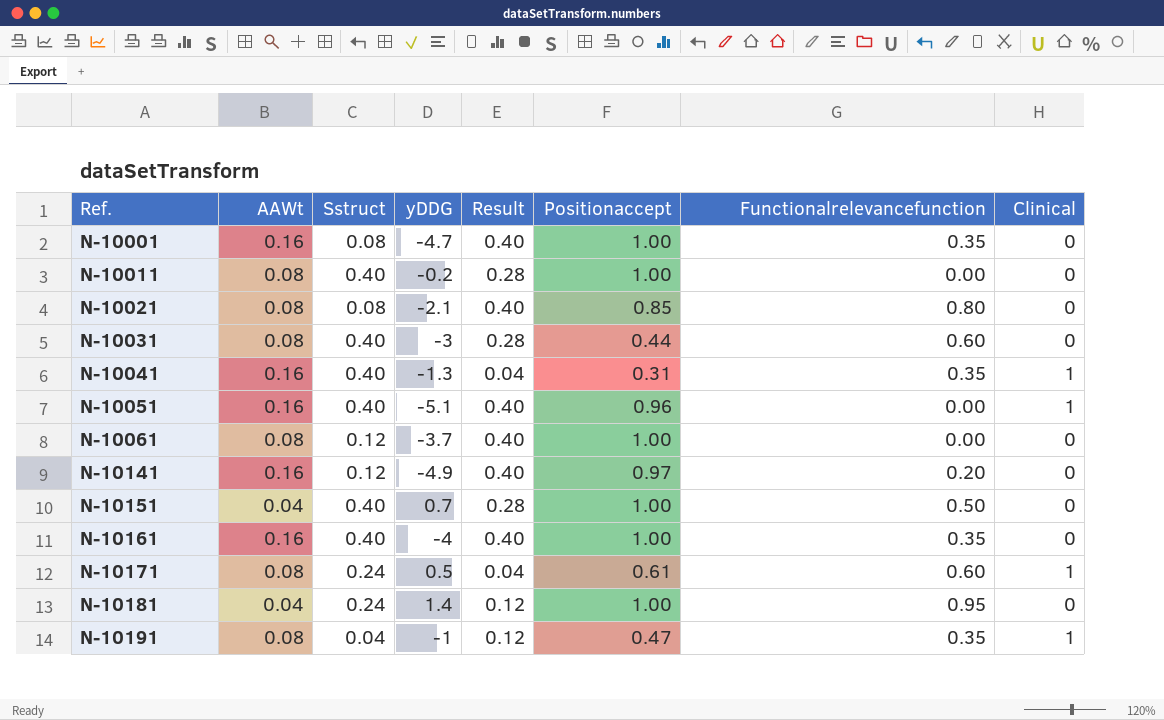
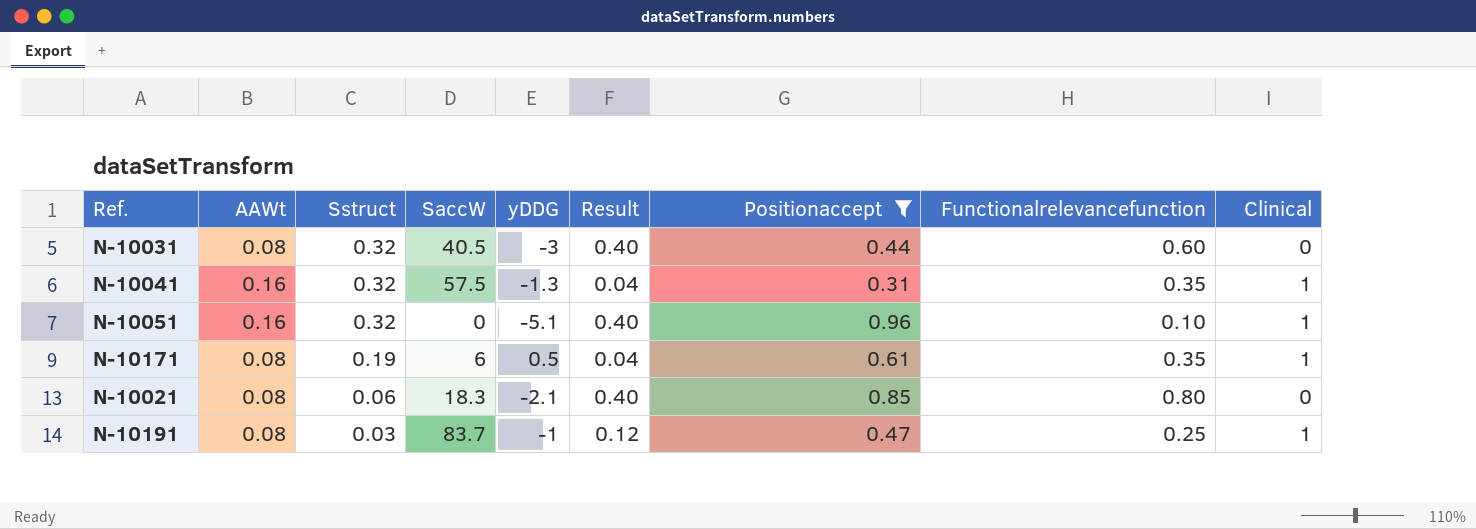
filter: none -> Positionaccept <= 0.96
row order: Ref. ascending -> Sstruct descending
column SaccW | position: none -> 4
N-10031 | Sstruct: 0.40 -> 0.32
N-10031 | Result: 0.28 -> 0.40
N-10041 | Sstruct: 0.40 -> 0.32
N-10051 | Sstruct: 0.40 -> 0.32
N-10051 | Functionalrelevancefunction: 0.00 -> 0.10
N-10171 | Sstruct: 0.24 -> 0.19
N-10171 | Functionalrelevancefunction: 0.60 -> 0.35
N-10021 | Sstruct: 0.08 -> 0.06
N-10191 | Sstruct: 0.04 -> 0.03
N-10191 | Functionalrelevancefunction: 0.35 -> 0.25

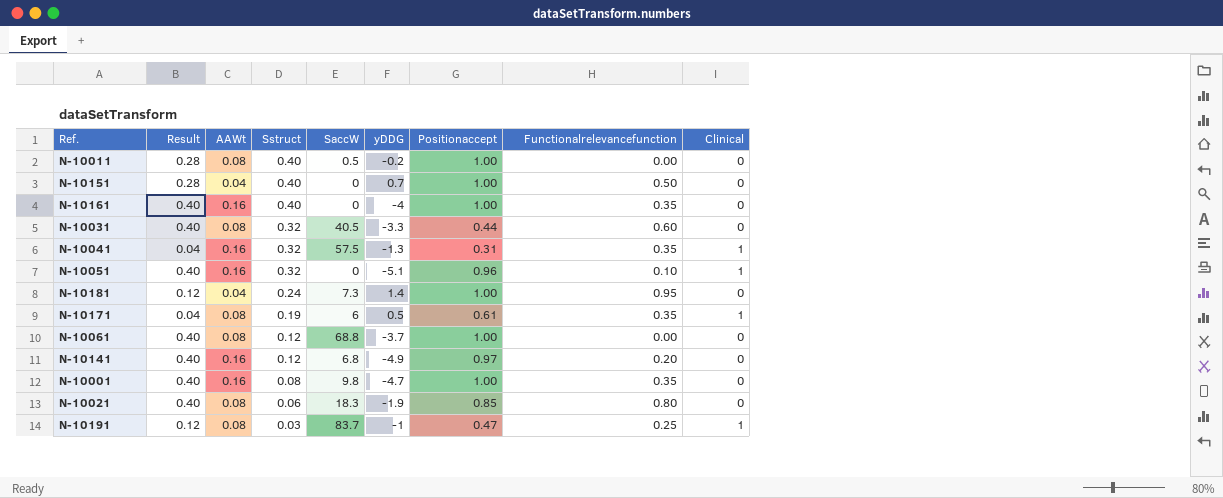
filter: Positionaccept <= 0.96 -> none
column Result | position: 6 -> 2
N-10031 | yDDG: -3 -> -3.3
N-10021 | yDDG: -2.1 -> -1.9

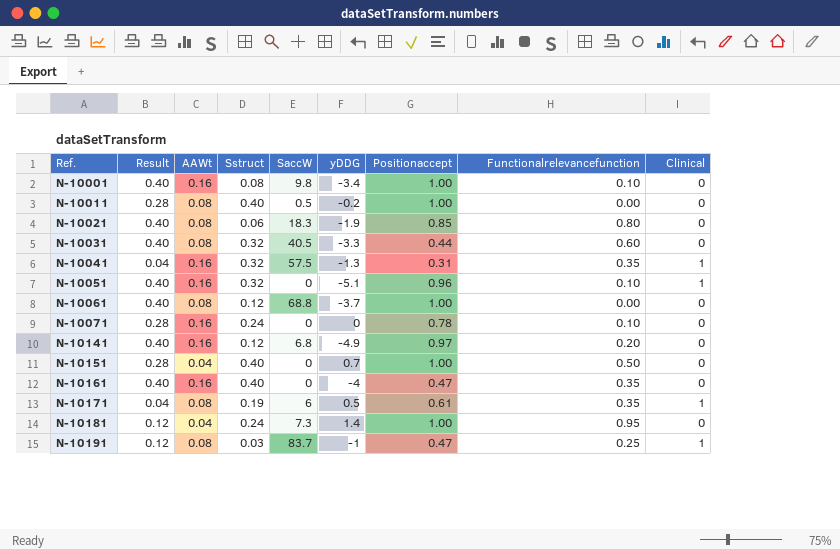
row order: Sstruct descending -> Ref. ascending
N-10001 | yDDG: -4.7 -> -3.4
N-10001 | Functionalrelevancefunction: 0.35 -> 0.10
row N-10071: none -> 0.28 | 0.16 | 0.24 | 0 | 0 | 0.78 | 0.10 | 0
N-10161 | Positionaccept: 1.00 -> 0.47

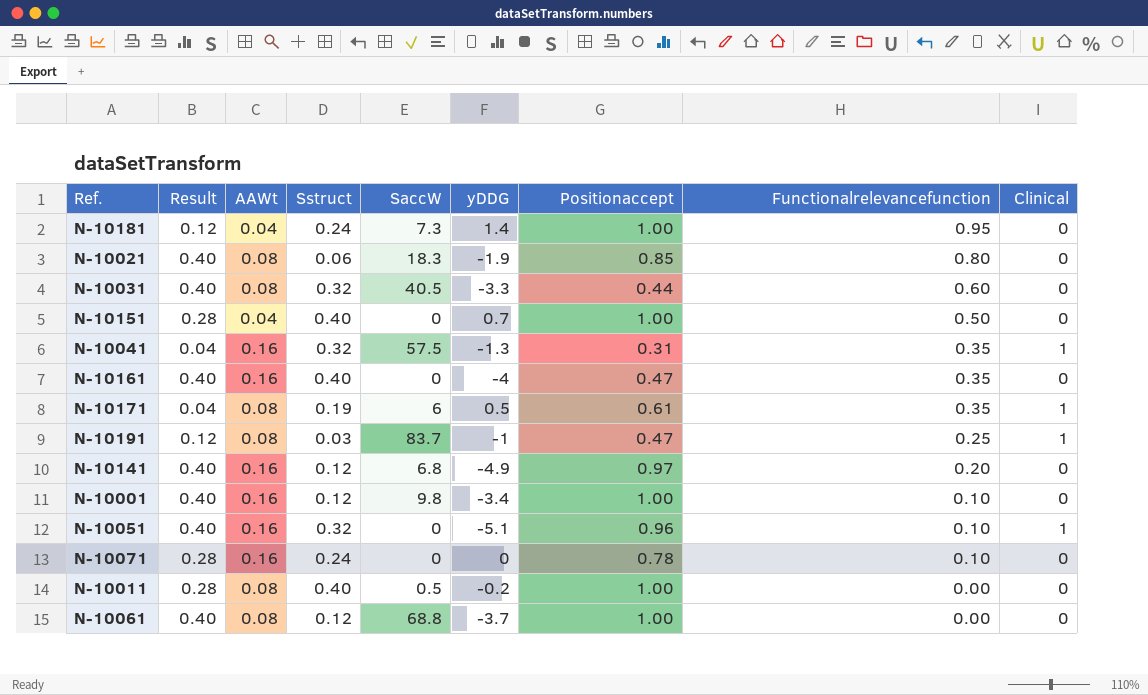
row order: Ref. ascending -> Functionalrelevancefunction descending
N-10001 | Sstruct: 0.08 -> 0.12

